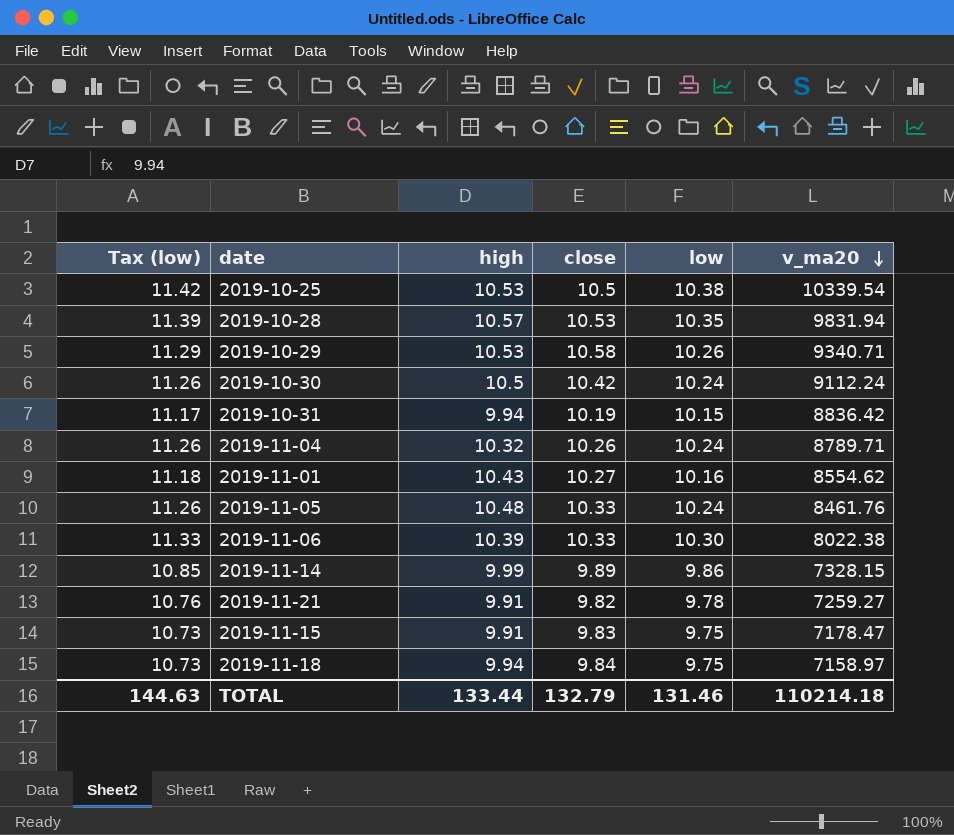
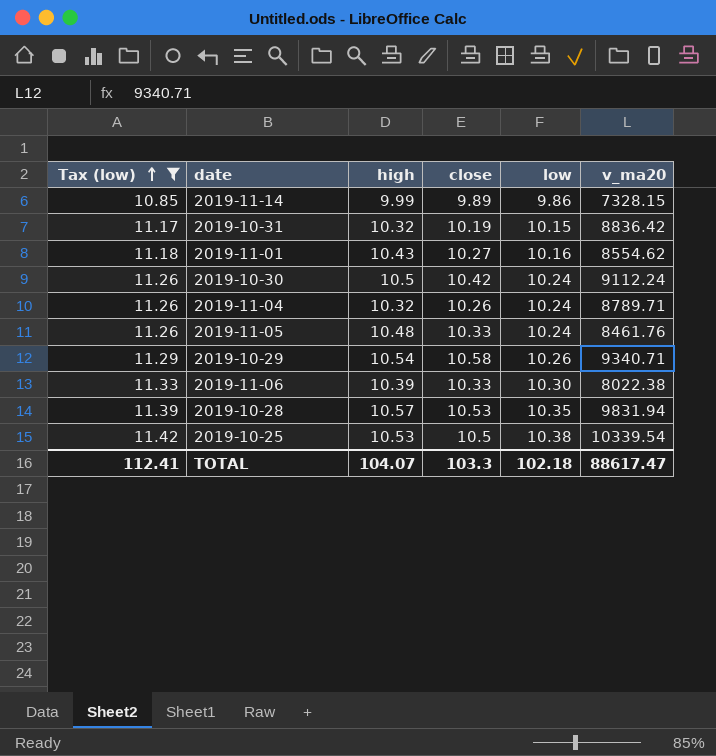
filter: none -> Tax (low) >= 10.85
row order: v_ma20 descending -> Tax (low) ascending
2019-10-31 | high: 9.94 -> 10.32
2019-10-29 | high: 10.53 -> 10.54
TOTAL | Tax (low): 144.63 -> 112.41
TOTAL | high: 133.44 -> 104.07
TOTAL | close: 132.79 -> 103.3
TOTAL | low: 131.46 -> 102.18
TOTAL | v_ma20: 110214.18 -> 88617.47

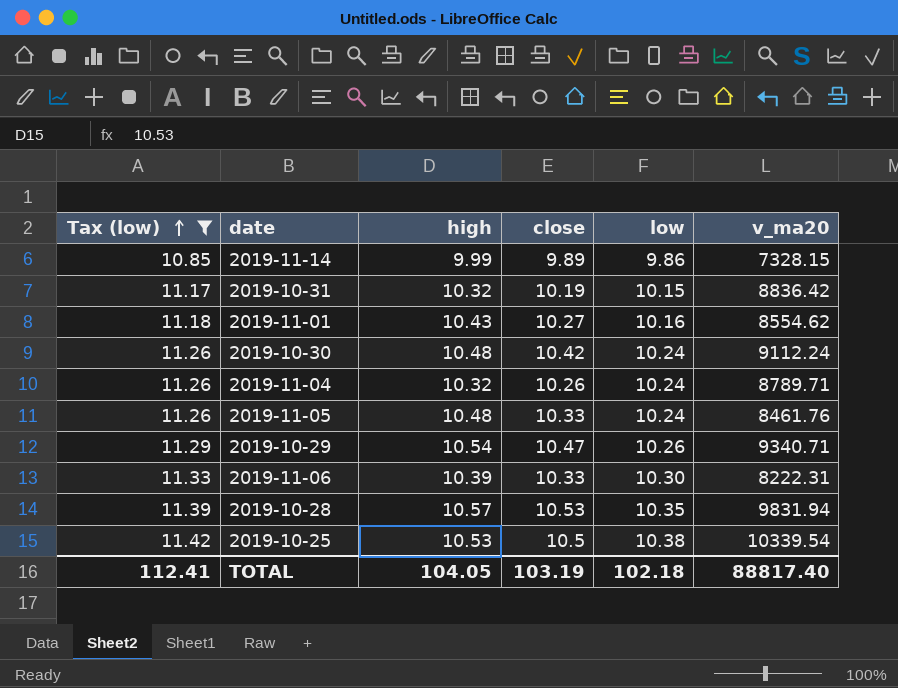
2019-10-30 | high: 10.5 -> 10.48
2019-10-29 | close: 10.58 -> 10.47
2019-11-06 | v_ma20: 8022.38 -> 8222.31
TOTAL | high: 104.07 -> 104.05
TOTAL | close: 103.3 -> 103.19
TOTAL | v_ma20: 88617.47 -> 88817.40

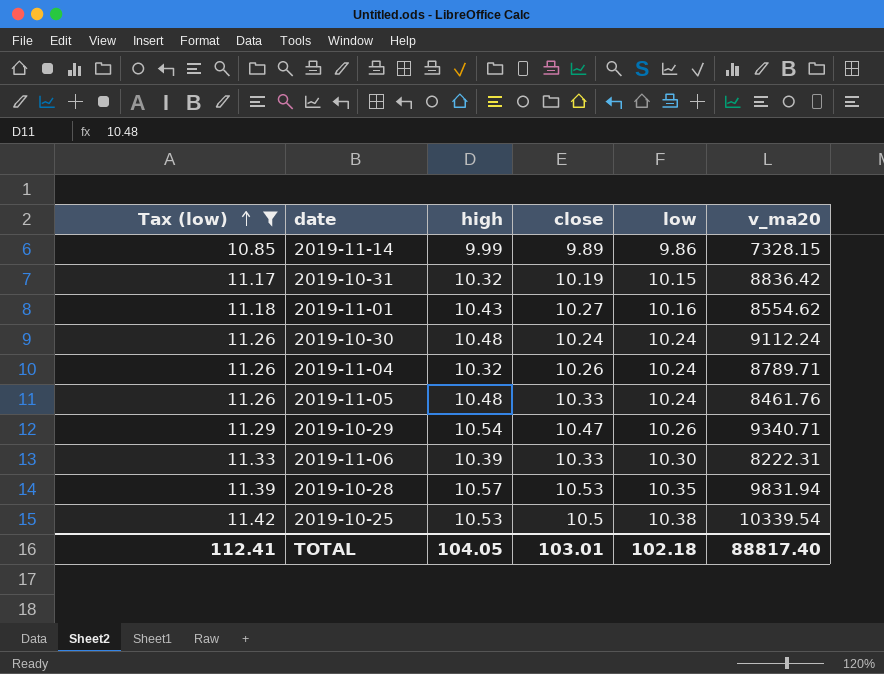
2019-10-30 | close: 10.42 -> 10.24
TOTAL | close: 103.19 -> 103.01

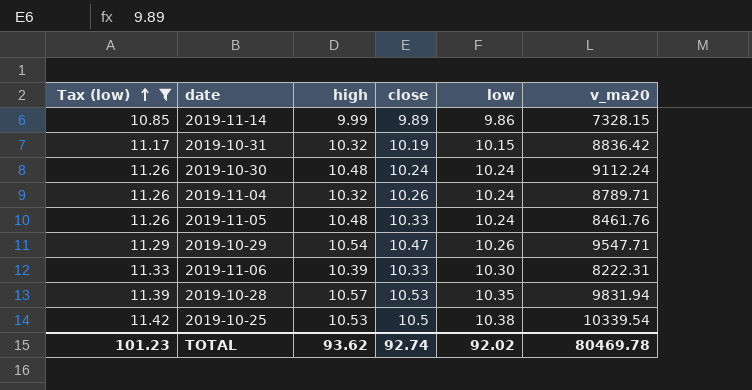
row 2019-11-01: 11.18 | 10.43 | 10.27 | 10.16 | 8554.62 -> none
2019-10-29 | v_ma20: 9340.71 -> 9547.71
TOTAL | Tax (low): 112.41 -> 101.23
TOTAL | high: 104.05 -> 93.62
TOTAL | close: 103.01 -> 92.74
TOTAL | low: 102.18 -> 92.02
TOTAL | v_ma20: 88817.40 -> 80469.78

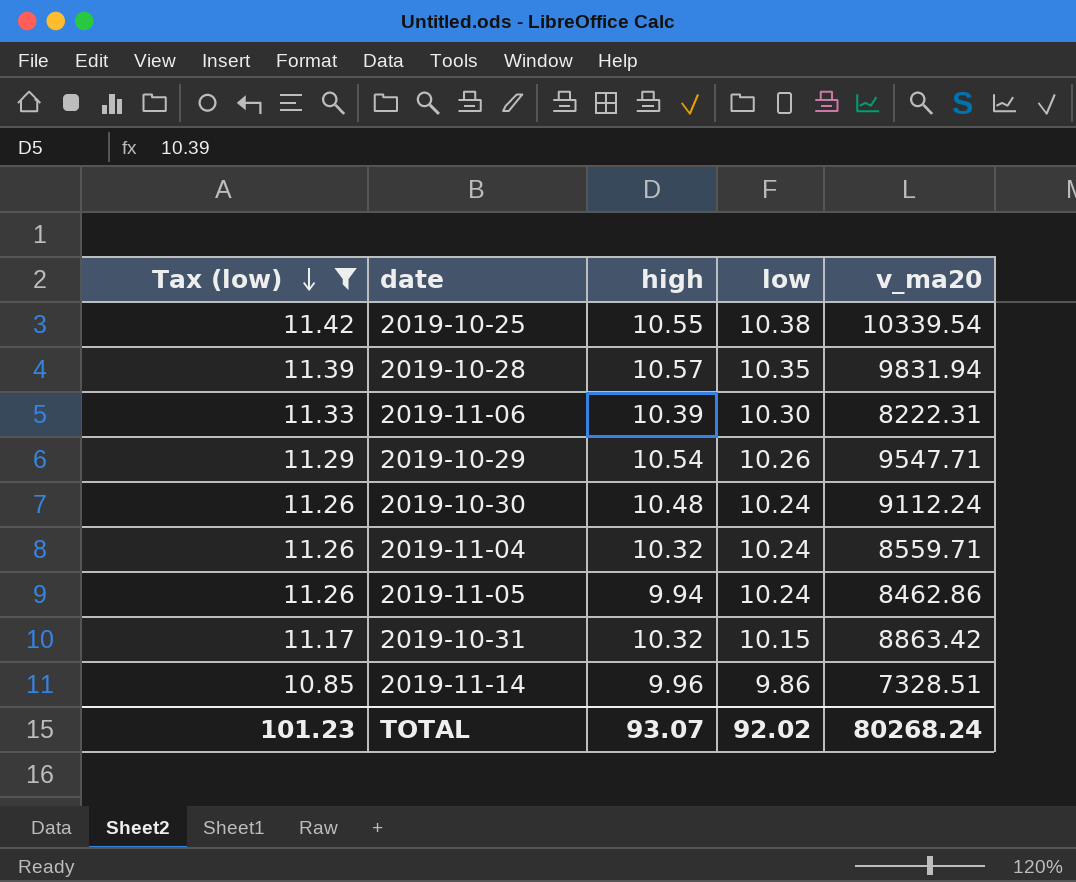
row order: Tax (low) ascending -> Tax (low) descending
column close | position: 4 -> none
2019-10-25 | high: 10.53 -> 10.55
2019-11-04 | v_ma20: 8789.71 -> 8559.71
2019-11-05 | high: 10.48 -> 9.94
2019-11-05 | v_ma20: 8461.76 -> 8462.86
2019-10-31 | v_ma20: 8836.42 -> 8863.42
2019-11-14 | high: 9.99 -> 9.96
2019-11-14 | v_ma20: 7328.15 -> 7328.51
TOTAL | high: 93.62 -> 93.07
TOTAL | v_ma20: 80469.78 -> 80268.24

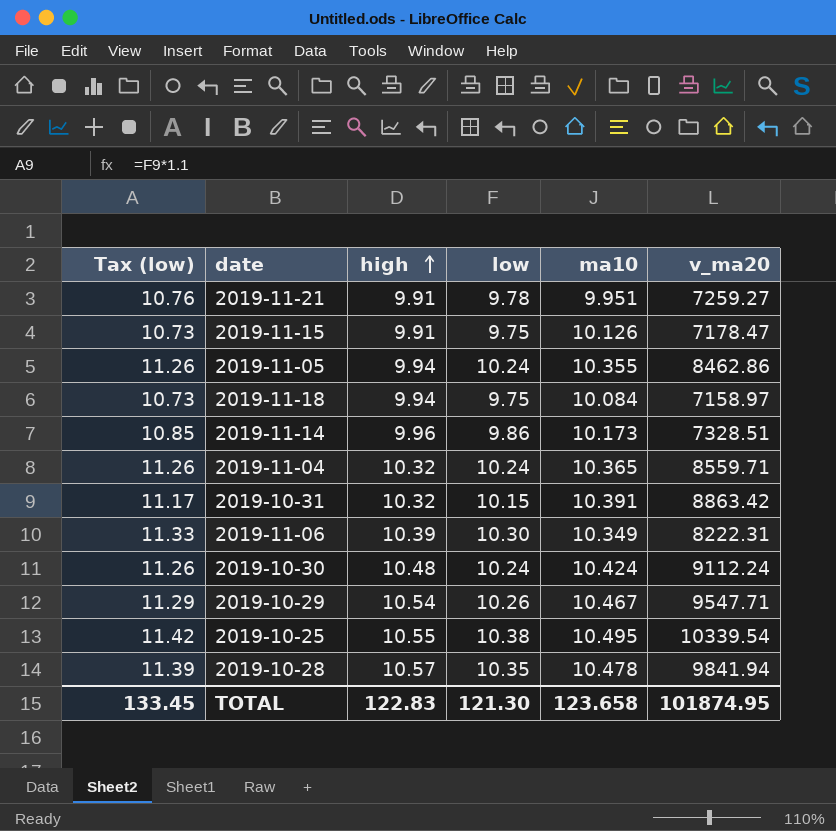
filter: Tax (low) >= 10.85 -> none
row order: Tax (low) descending -> high ascending
column ma10 | position: none -> 5
2019-10-28 | v_ma20: 9831.94 -> 9841.94
TOTAL | Tax (low): 101.23 -> 133.45
TOTAL | high: 93.07 -> 122.83
TOTAL | low: 92.02 -> 121.30
TOTAL | v_ma20: 80268.24 -> 101874.95

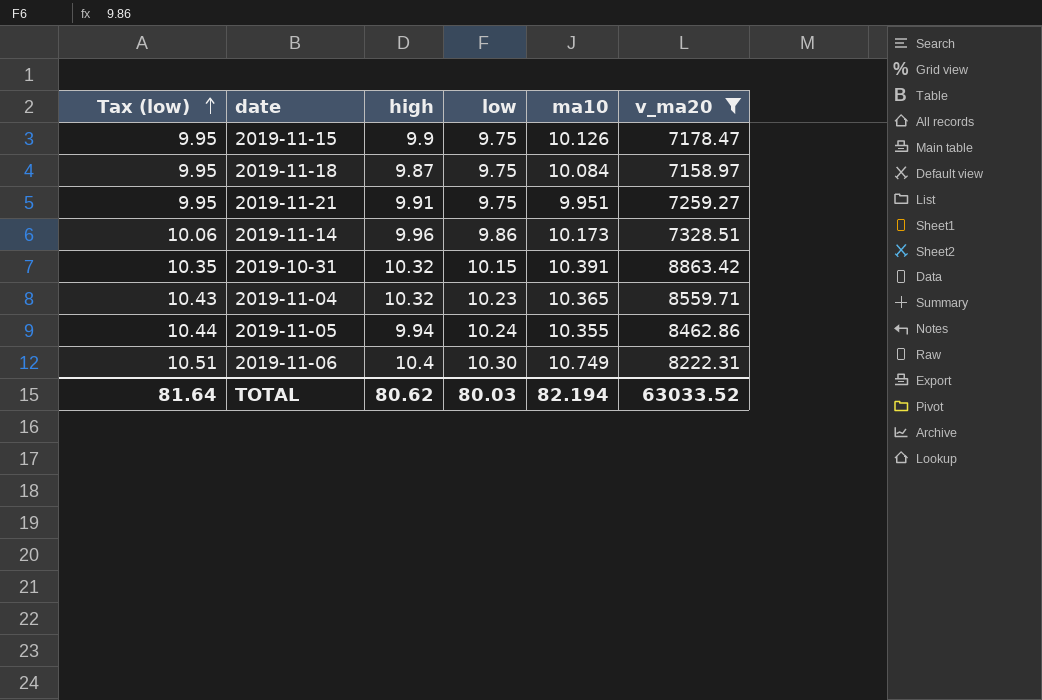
filter: none -> v_ma20 <= 8863.42
row order: high ascending -> Tax (low) ascending
column Tax (low) | formula: [low] * 1.1 -> [low] * 1.02
2019-11-15 | high: 9.91 -> 9.9
2019-11-18 | high: 9.94 -> 9.87
2019-11-21 | low: 9.78 -> 9.75
2019-11-04 | low: 10.24 -> 10.23
2019-11-06 | high: 10.39 -> 10.4
2019-11-06 | ma10: 10.349 -> 10.749
TOTAL | Tax (low): 133.45 -> 81.64
TOTAL | high: 122.83 -> 80.62
TOTAL | low: 121.30 -> 80.03
TOTAL | ma10: 123.658 -> 82.194
TOTAL | v_ma20: 101874.95 -> 63033.52

